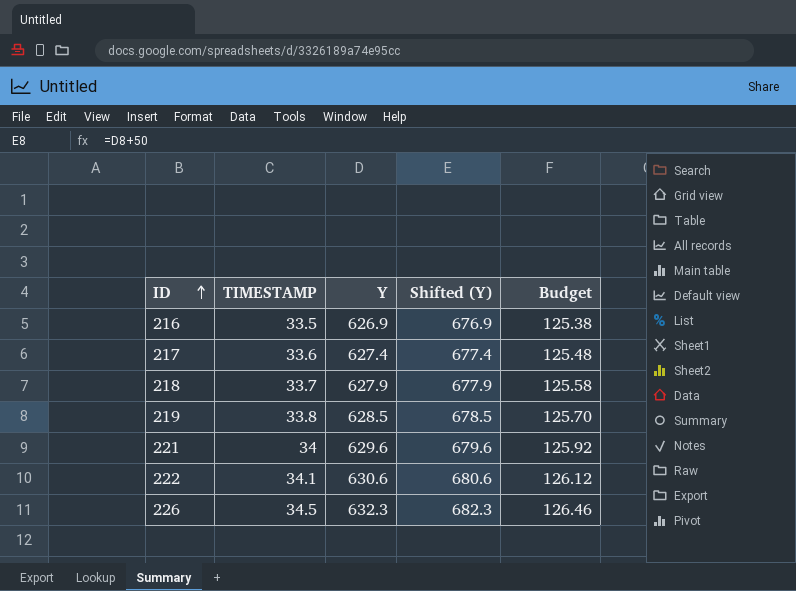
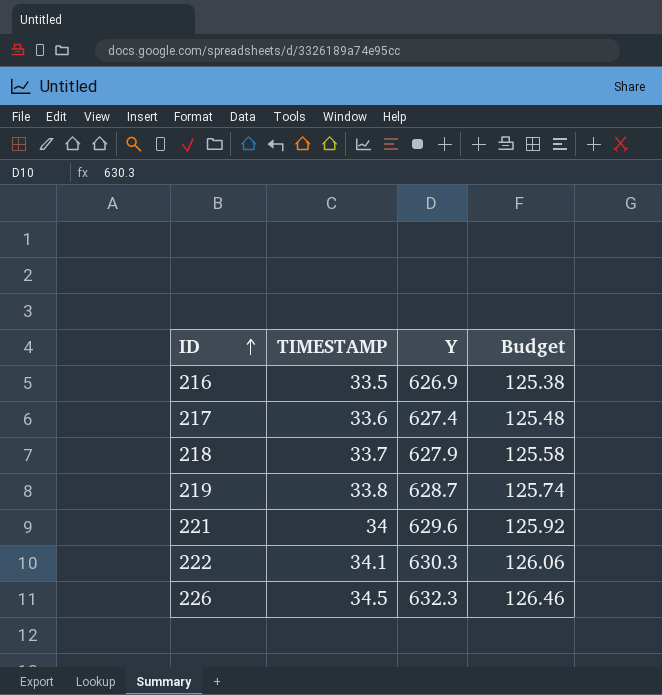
column Shifted (Y) | formula: [Y] + 50 -> none
219 | Y: 628.5 -> 628.7
219 | Budget: 125.70 -> 125.74
222 | Y: 630.6 -> 630.3
222 | Budget: 126.12 -> 126.06

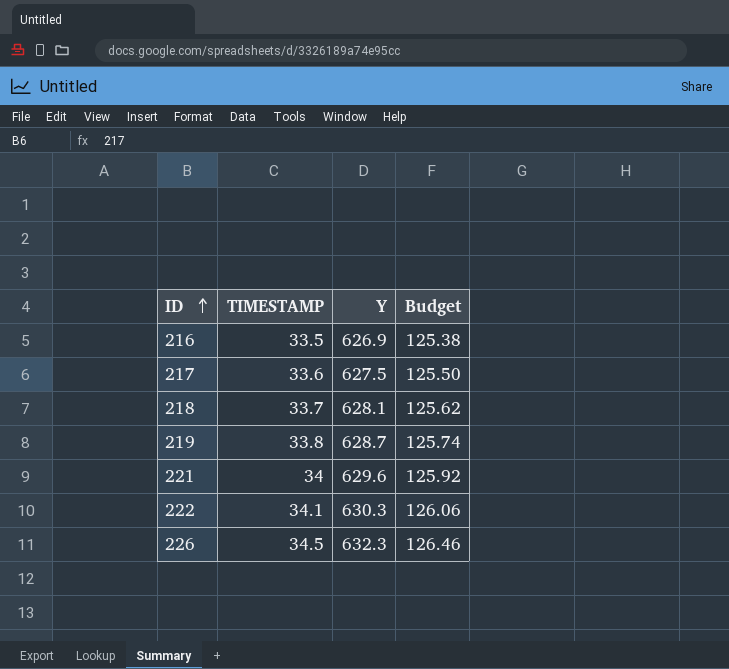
217 | Y: 627.4 -> 627.5
217 | Budget: 125.48 -> 125.50
218 | Y: 627.9 -> 628.1
218 | Budget: 125.58 -> 125.62

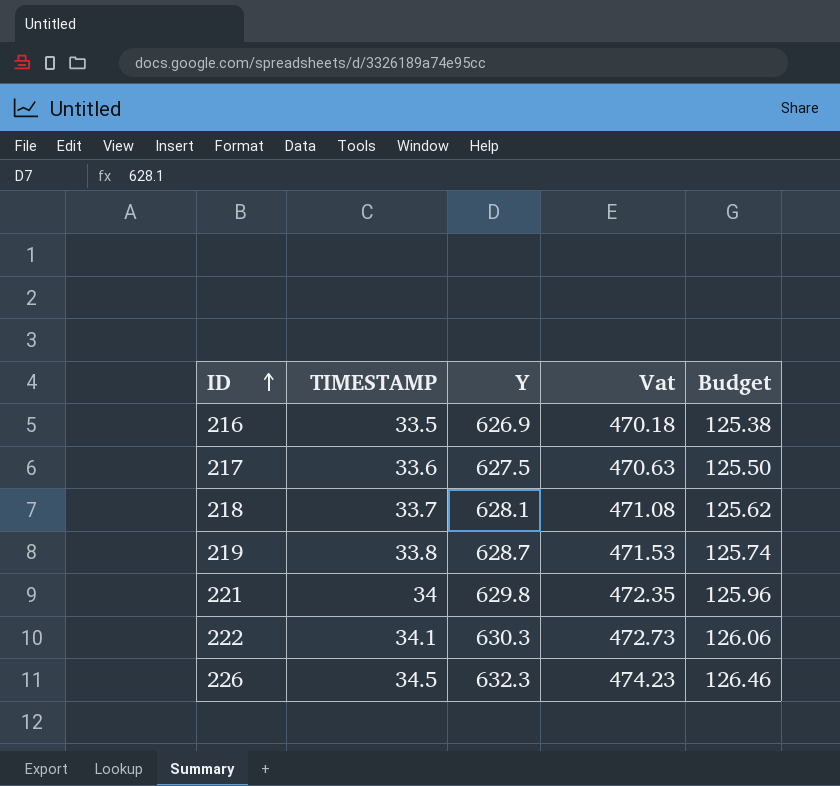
column Vat | formula: none -> [Y] * 0.75
221 | Y: 629.6 -> 629.8
221 | Budget: 125.92 -> 125.96

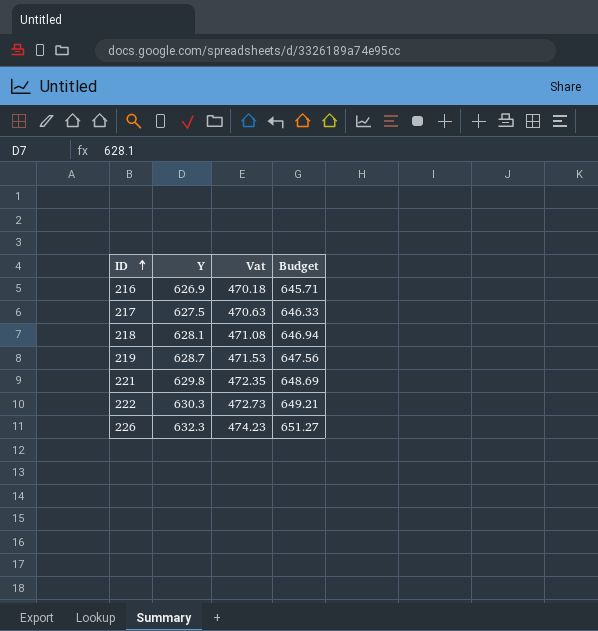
column TIMESTAMP | position: 2 -> none
column Budget | formula: [Y] * 0.2 -> [Y] * 1.03

